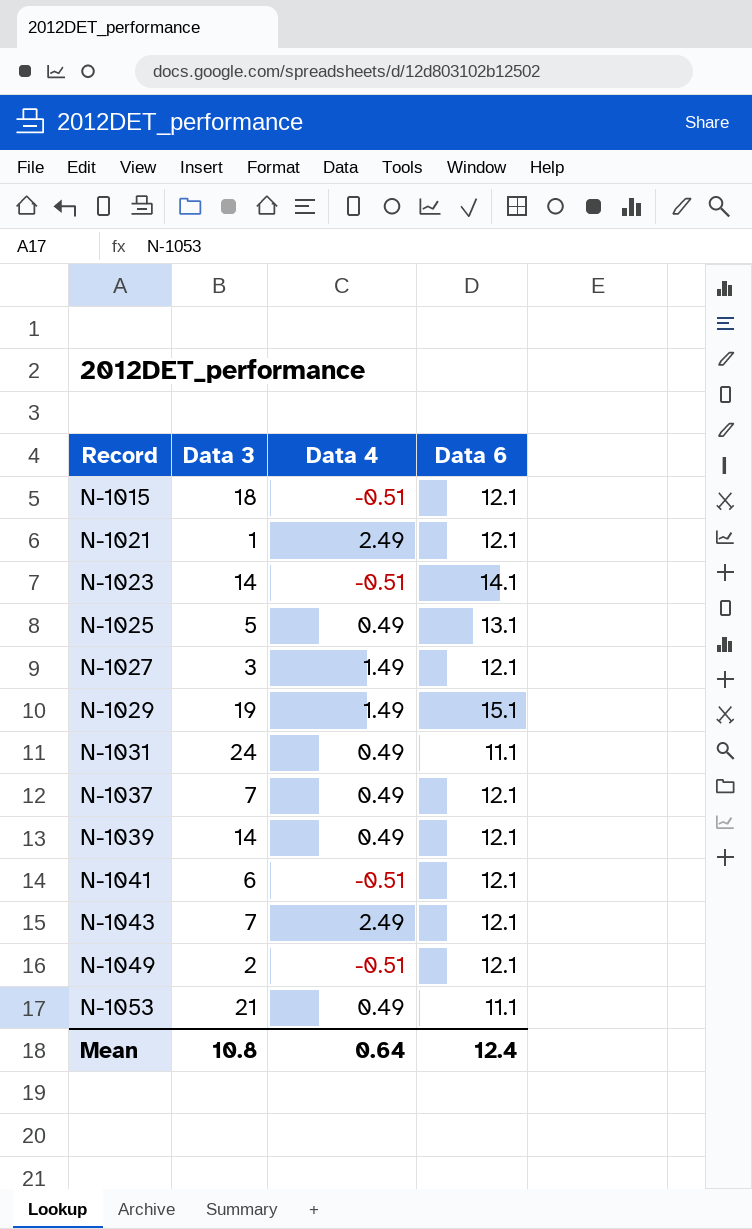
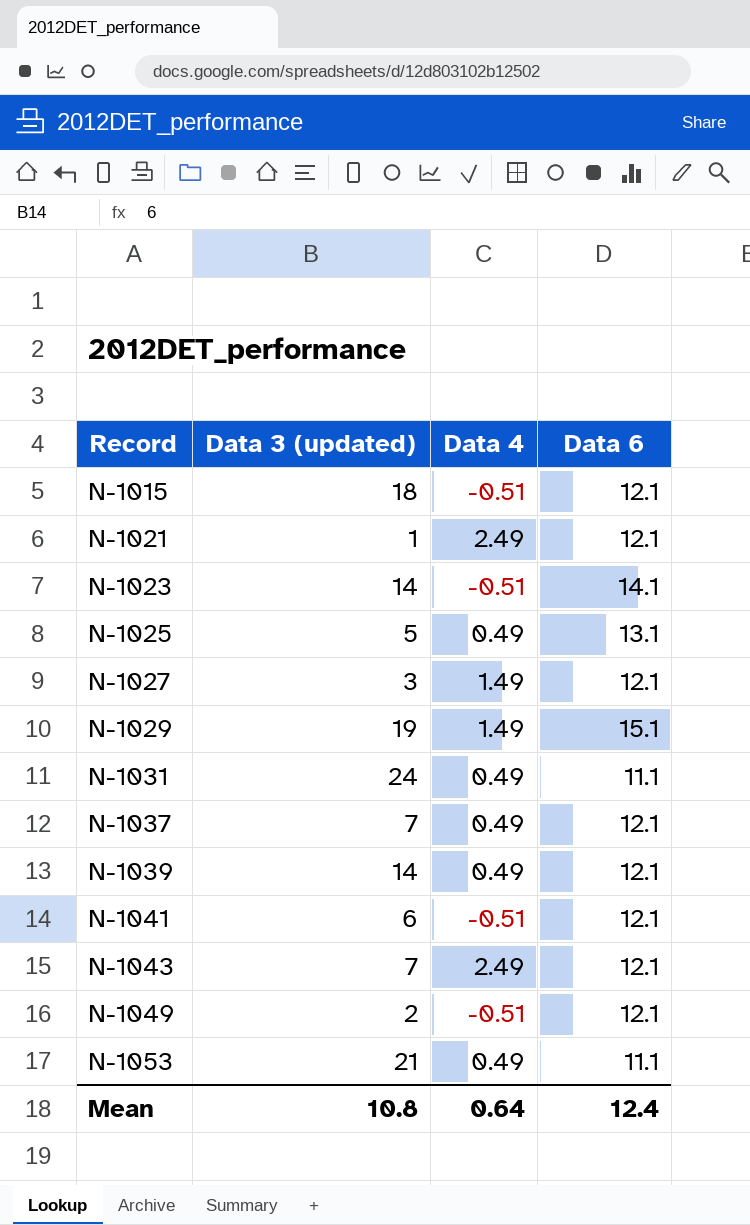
column name: Data 3 -> Data 3 (updated)

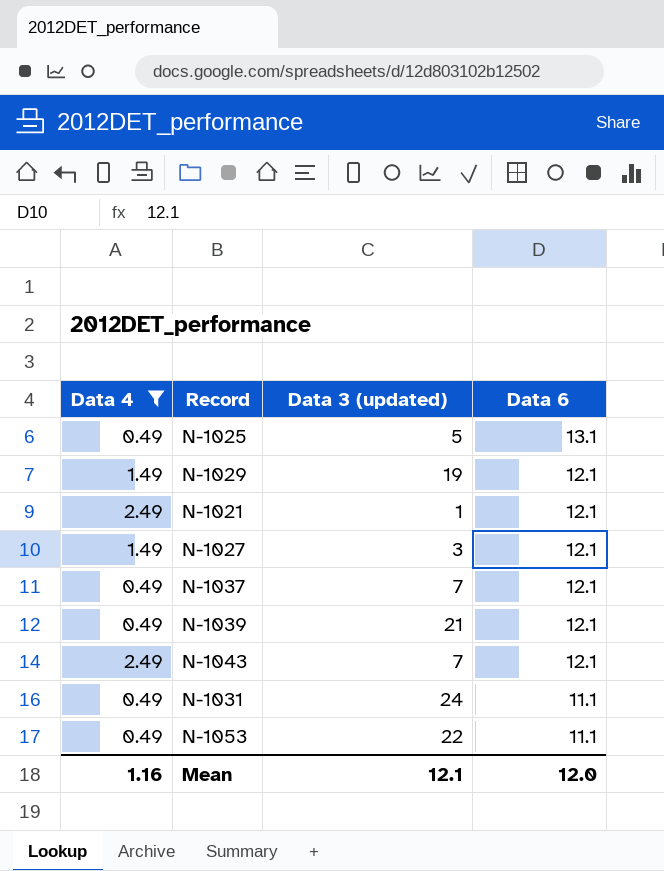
filter: none -> Data 4 != -0.51
row order: Record ascending -> Data 6 descending
column Data 4 | position: 3 -> 1
N-1029 | Data 6: 15.1 -> 12.1
N-1039 | Data 3 (updated): 14 -> 21
N-1053 | Data 3 (updated): 21 -> 22
Mean | Data 4: 0.64 -> 1.16
Mean | Data 3 (updated): 10.8 -> 12.1
Mean | Data 6: 12.4 -> 12.0

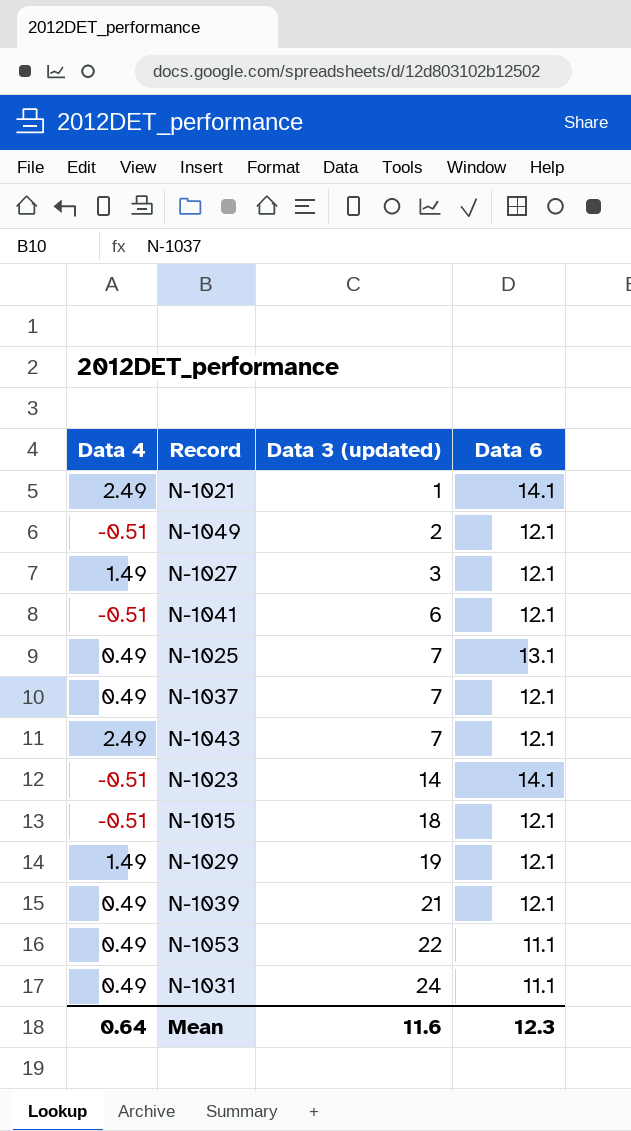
filter: Data 4 != -0.51 -> none
row order: Data 6 descending -> Data 3 (updated) ascending
N-1021 | Data 6: 12.1 -> 14.1
N-1025 | Data 3 (updated): 5 -> 7
Mean | Data 4: 1.16 -> 0.64
Mean | Data 3 (updated): 12.1 -> 11.6
Mean | Data 6: 12.0 -> 12.3

